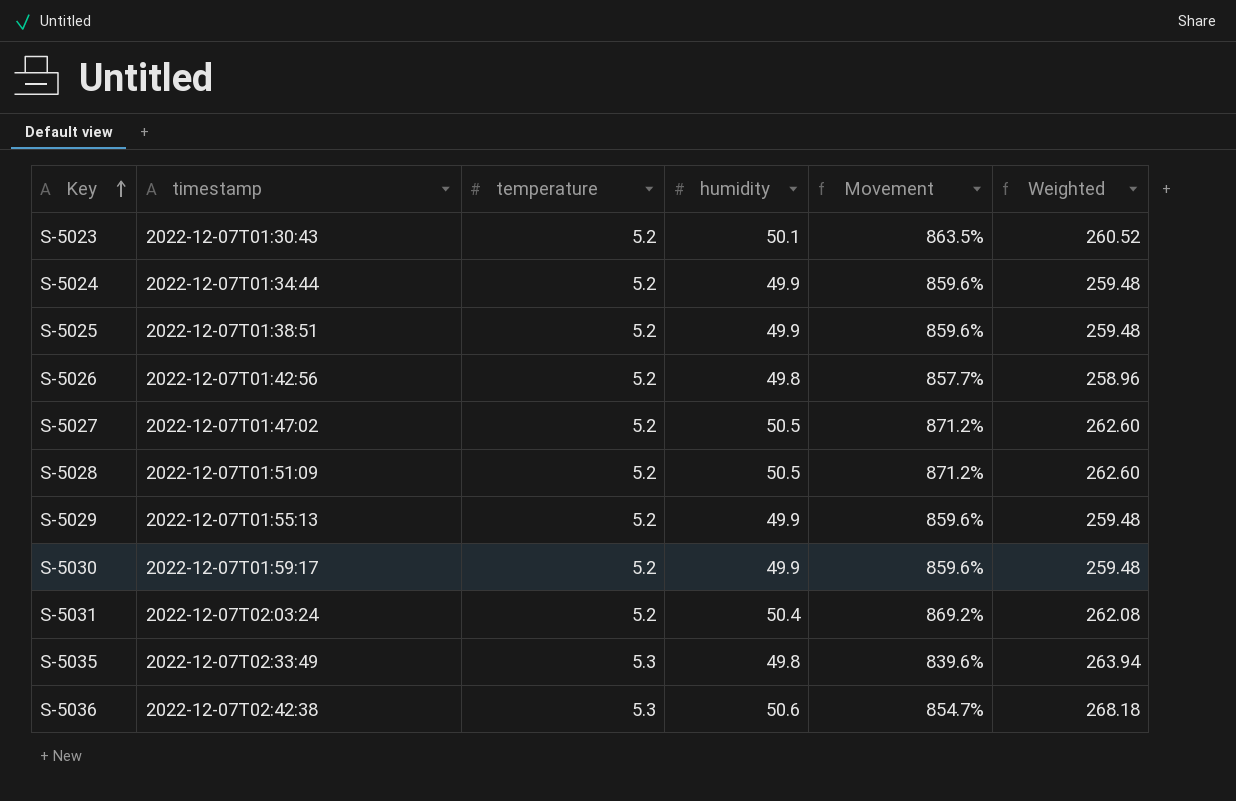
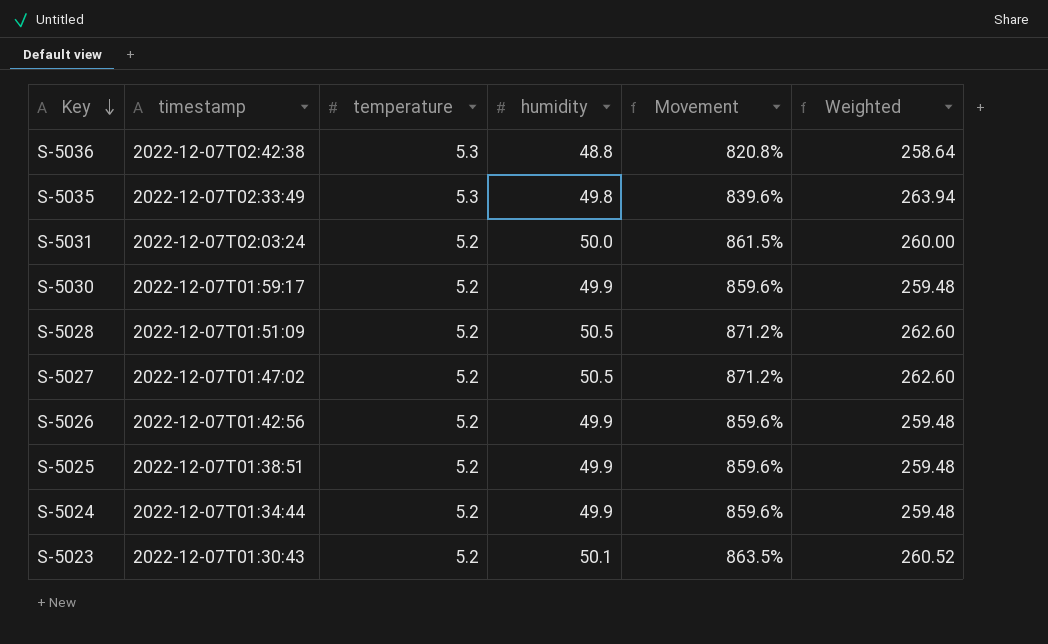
row order: Key ascending -> Key descending
row S-5029: 2022-12-07T01:55:13 | 5.2 | 49.9 | 859.6% | 259.48 -> none
S-5036 | humidity: 50.6 -> 48.8
S-5036 | Movement: 854.7% -> 820.8%
S-5036 | Weighted: 268.18 -> 258.64
S-5031 | humidity: 50.4 -> 50.0
S-5031 | Movement: 869.2% -> 861.5%
S-5031 | Weighted: 262.08 -> 260.00
S-5026 | humidity: 49.8 -> 49.9
S-5026 | Movement: 857.7% -> 859.6%
S-5026 | Weighted: 258.96 -> 259.48

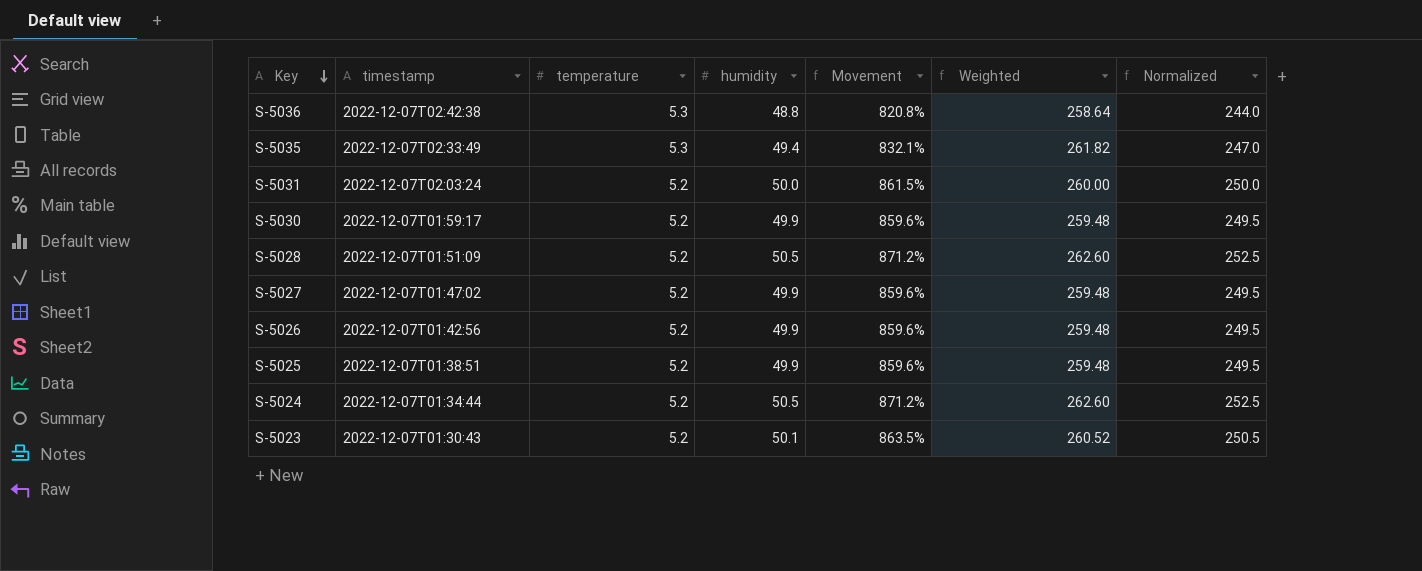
column Normalized | formula: none -> [humidity] * 5
S-5035 | humidity: 49.8 -> 49.4
S-5035 | Movement: 839.6% -> 832.1%
S-5035 | Weighted: 263.94 -> 261.82
S-5027 | humidity: 50.5 -> 49.9
S-5027 | Movement: 871.2% -> 859.6%
S-5027 | Weighted: 262.60 -> 259.48
S-5024 | humidity: 49.9 -> 50.5
S-5024 | Movement: 859.6% -> 871.2%
S-5024 | Weighted: 259.48 -> 262.60

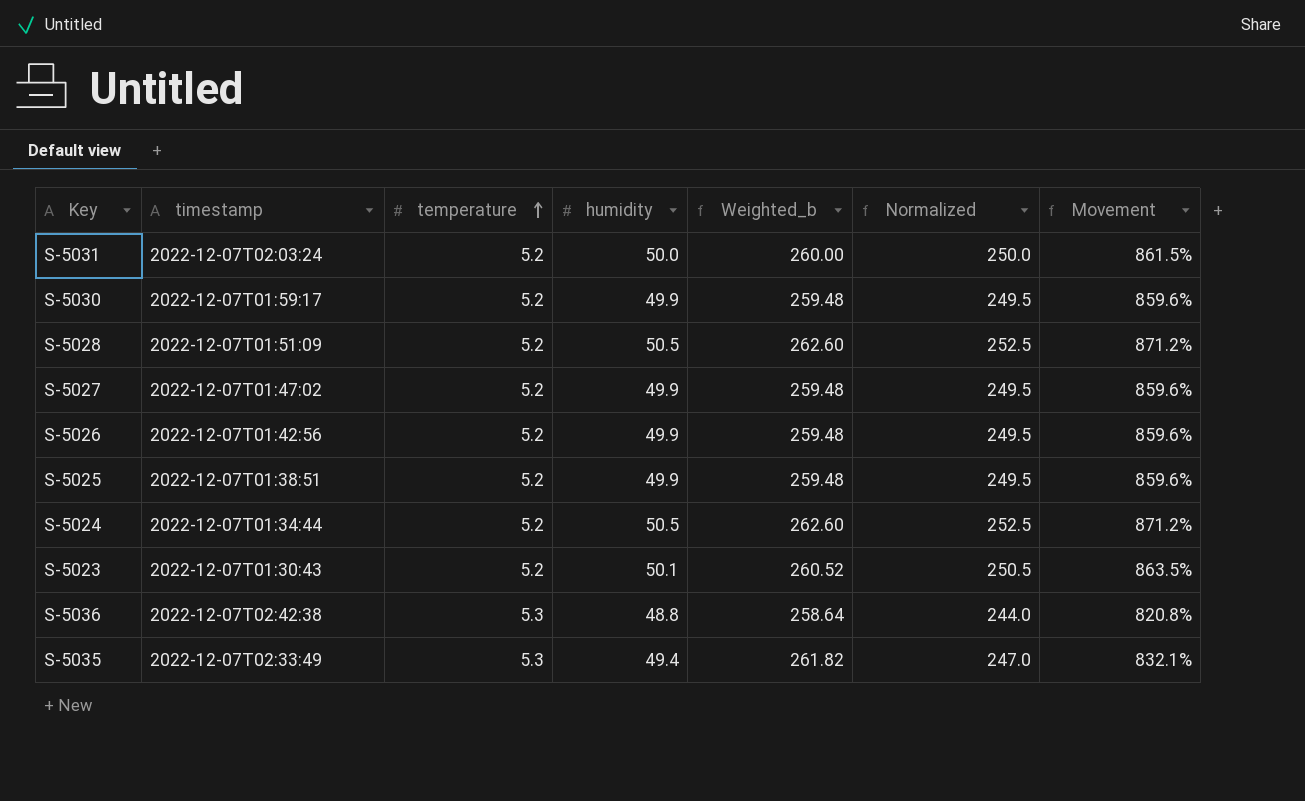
row order: Key descending -> temperature ascending
column name: Weighted -> Weighted_b
column Movement | position: 5 -> 7

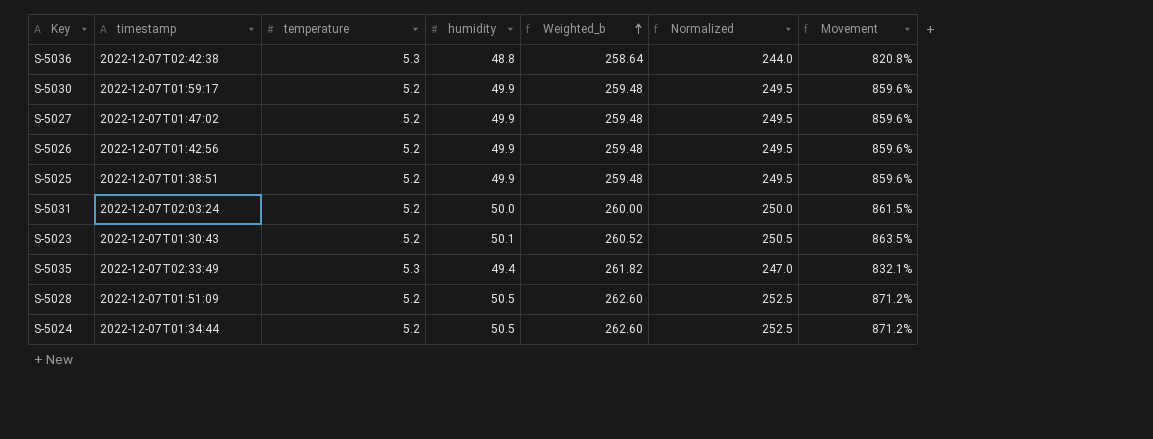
row order: temperature ascending -> Weighted_b ascending

